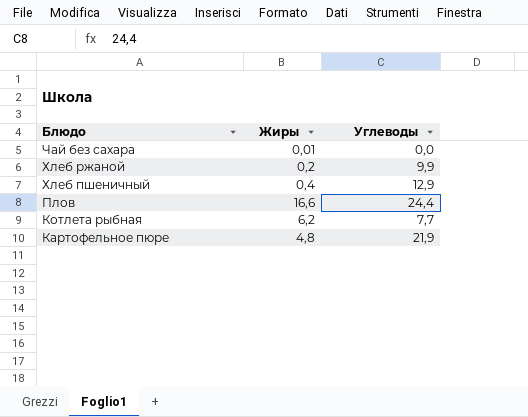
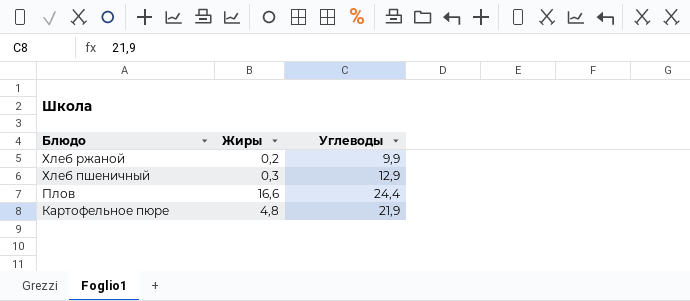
row Чай без сахара: 0,01 | 0,0 -> none
row Котлета рыбная: 6,2 | 7,7 -> none
Хлеб пшеничный | Жиры: 0,4 -> 0,3

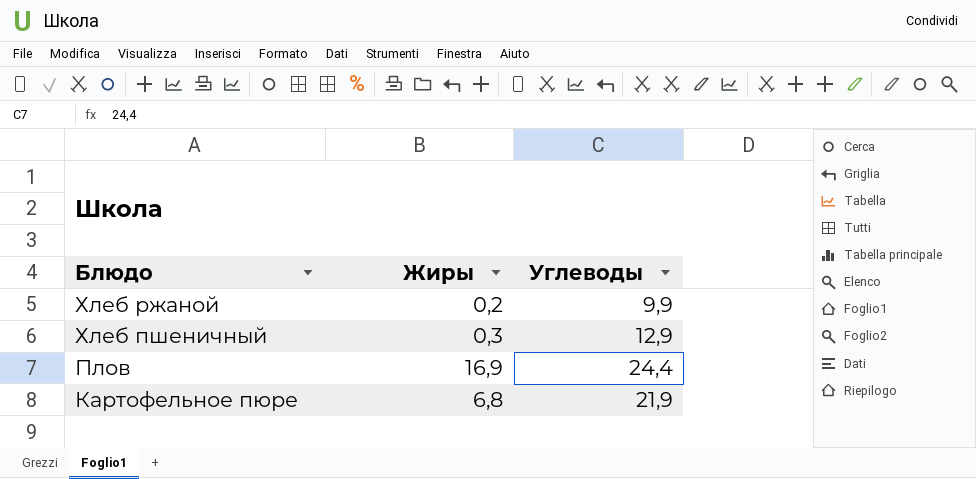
Плов | Жиры: 16,6 -> 16,9
Картофельное пюре | Жиры: 4,8 -> 6,8

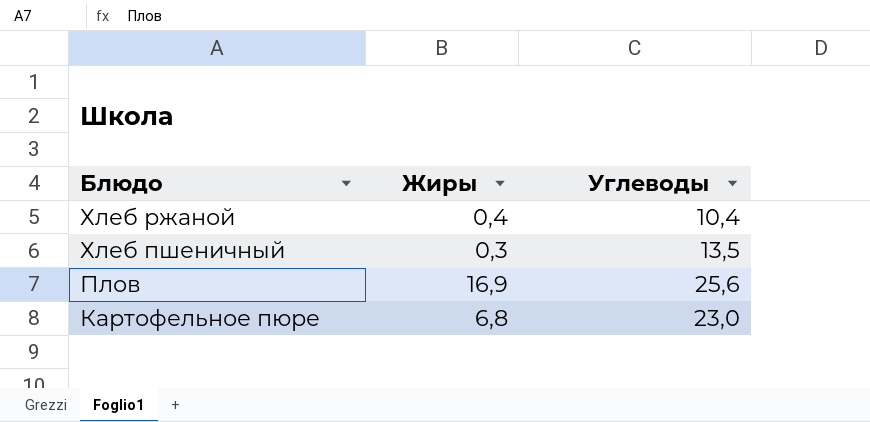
Хлеб ржаной | Жиры: 0,2 -> 0,4
Хлеб ржаной | Углеводы: 9,9 -> 10,4
Хлеб пшеничный | Углеводы: 12,9 -> 13,5
Плов | Углеводы: 24,4 -> 25,6
Картофельное пюре | Углеводы: 21,9 -> 23,0

